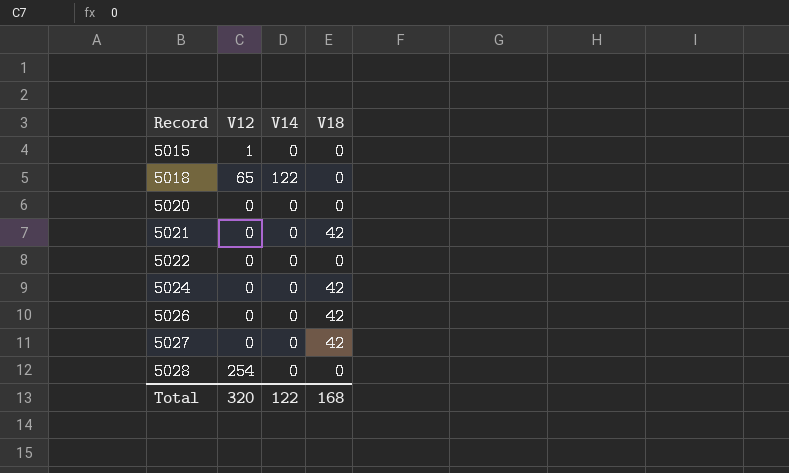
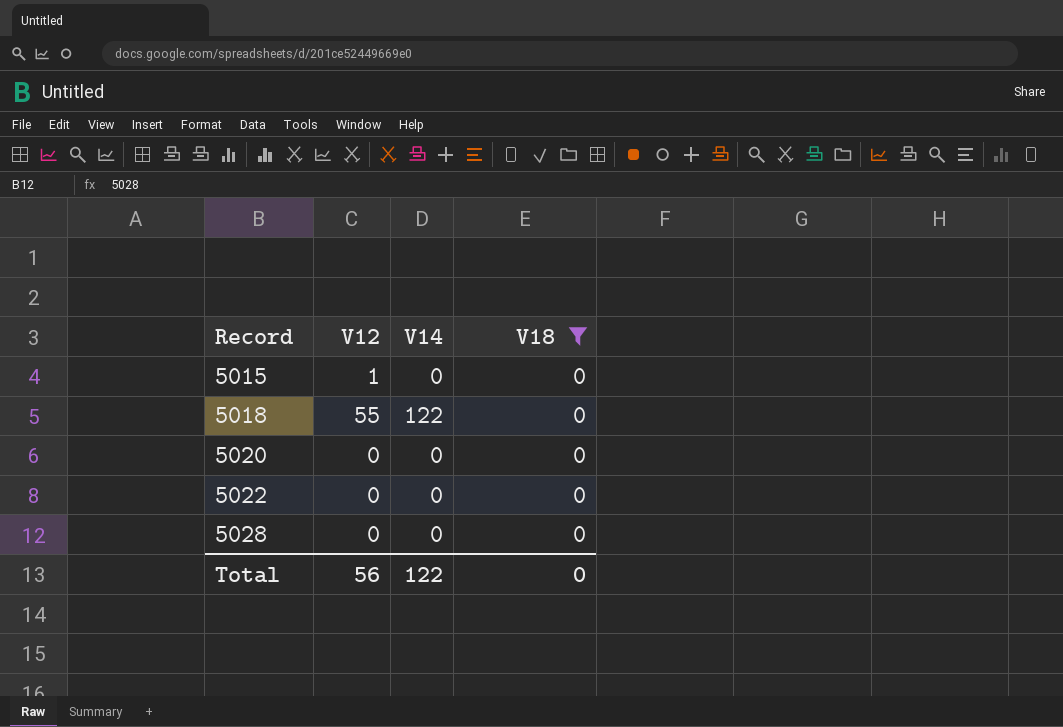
filter: none -> V18 = 0
5018 | V12: 65 -> 55
5028 | V12: 254 -> 0
Total | V12: 320 -> 56
Total | V18: 168 -> 0

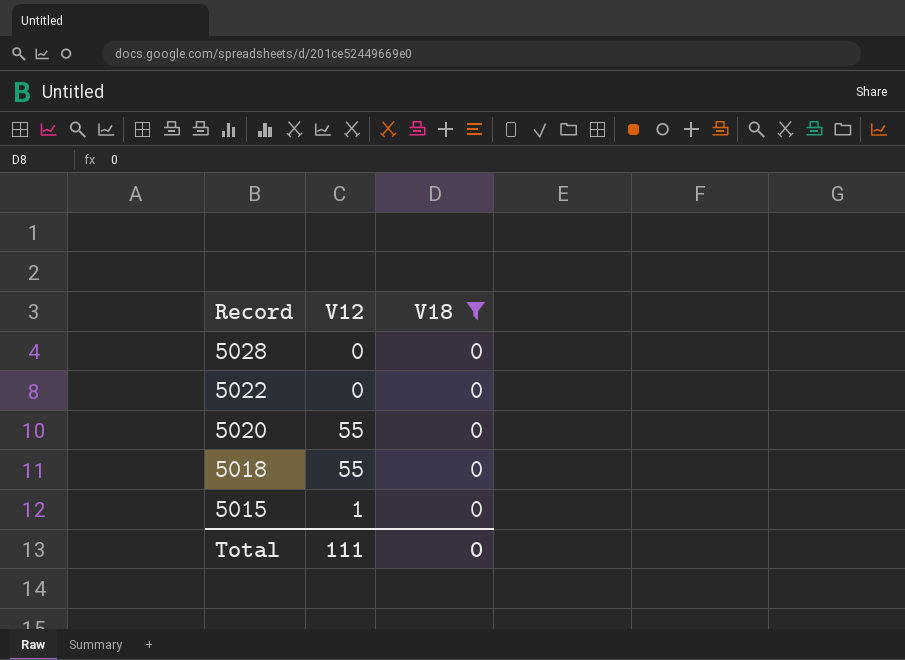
row order: Record ascending -> Record descending
column V14 | position: 3 -> none
5020 | V12: 0 -> 55
Total | V12: 56 -> 111

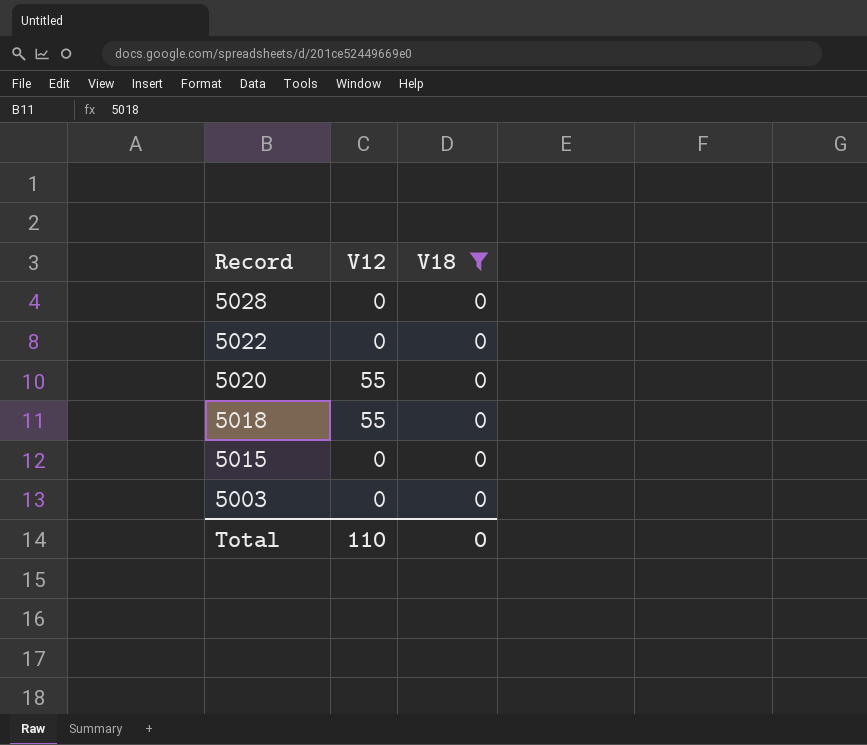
5015 | V12: 1 -> 0
row 5003: none -> 0 | 0
Total | V12: 111 -> 110

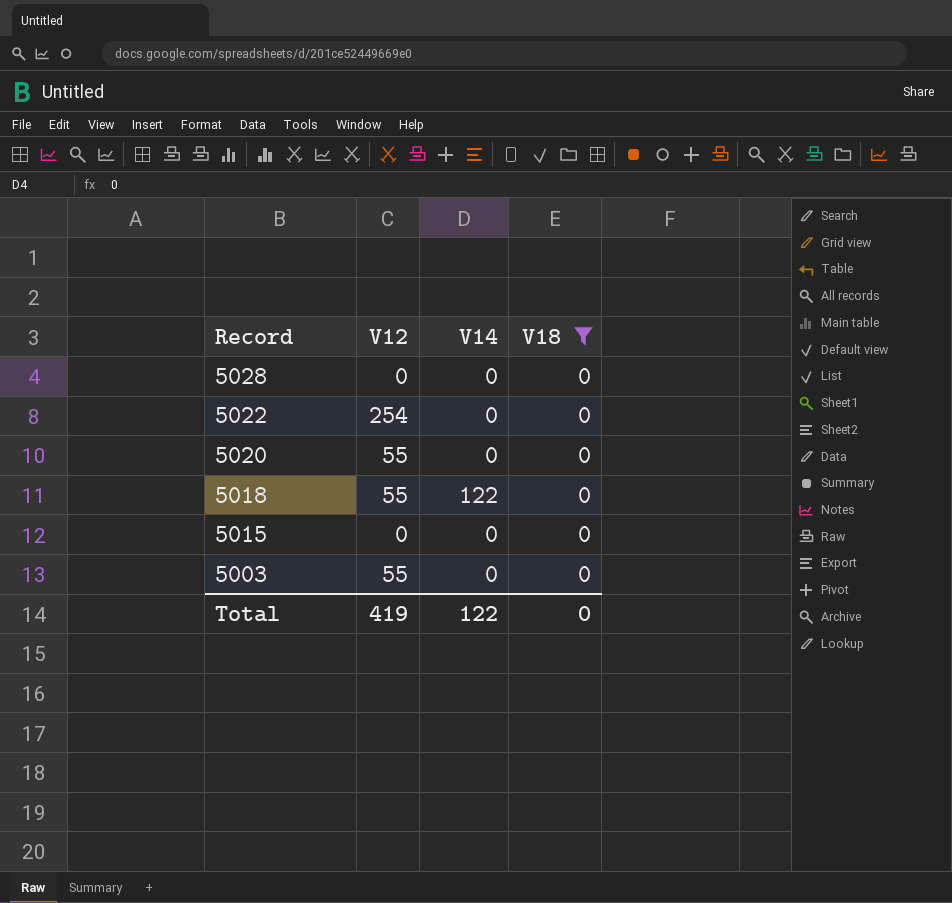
column V14 | position: none -> 3
5022 | V12: 0 -> 254
5003 | V12: 0 -> 55
Total | V12: 110 -> 419

